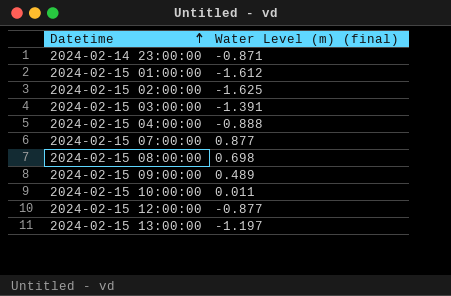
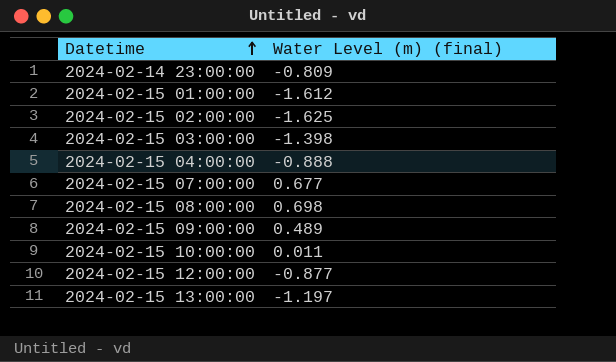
2024-02-14 23:00:00 | Water Level (m) (final): -0.871 -> -0.809
2024-02-15 03:00:00 | Water Level (m) (final): -1.391 -> -1.398
2024-02-15 07:00:00 | Water Level (m) (final): 0.877 -> 0.677

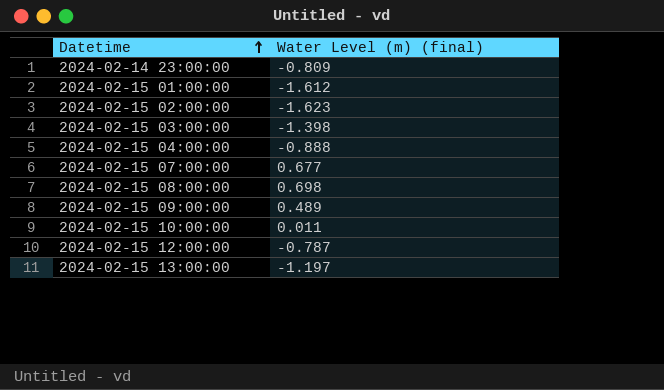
2024-02-15 02:00:00 | Water Level (m) (final): -1.625 -> -1.623
2024-02-15 12:00:00 | Water Level (m) (final): -0.877 -> -0.787

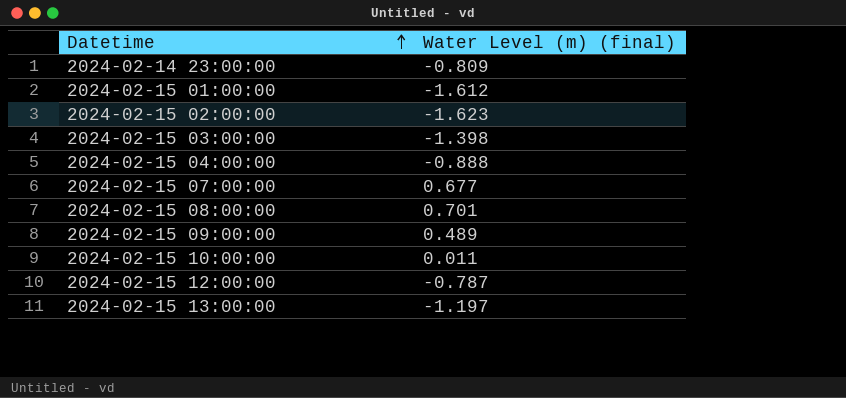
2024-02-15 08:00:00 | Water Level (m) (final): 0.698 -> 0.701

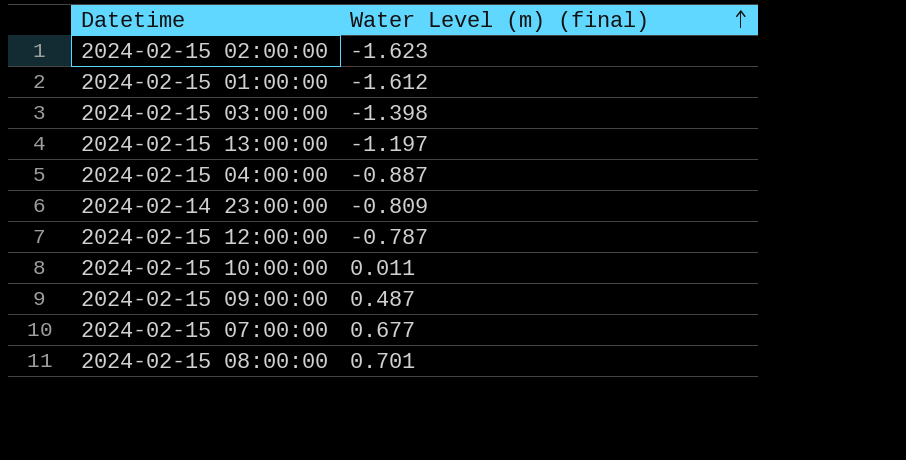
row order: Datetime ascending -> Water Level (m) (final) ascending
2024-02-15 04:00:00 | Water Level (m) (final): -0.888 -> -0.887
2024-02-15 09:00:00 | Water Level (m) (final): 0.489 -> 0.487

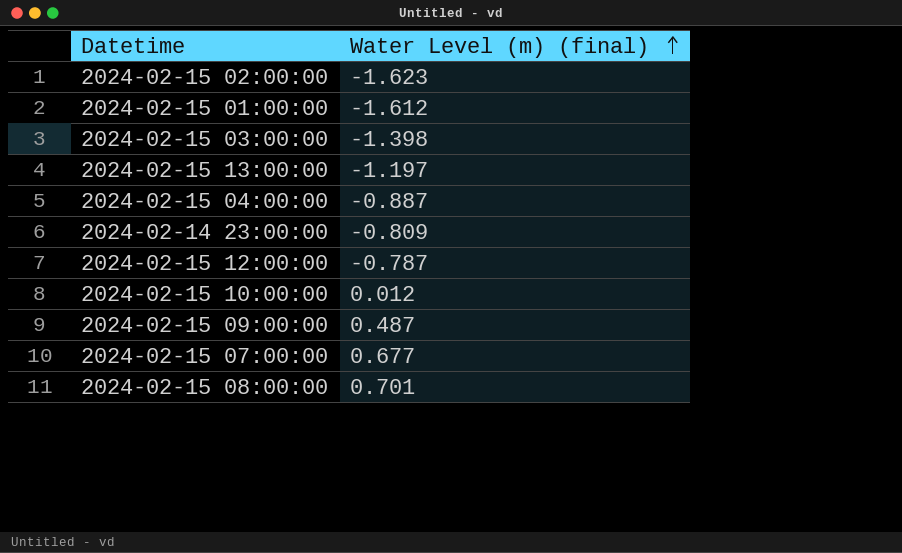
2024-02-15 10:00:00 | Water Level (m) (final): 0.011 -> 0.012

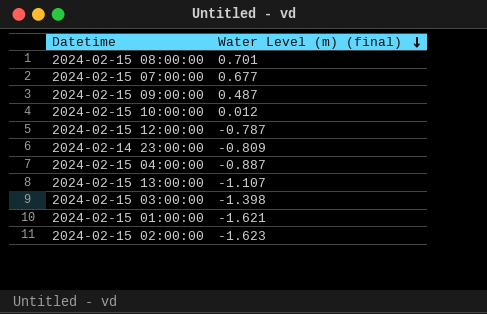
row order: Water Level (m) (final) ascending -> Water Level (m) (final) descending
2024-02-15 13:00:00 | Water Level (m) (final): -1.197 -> -1.107
2024-02-15 01:00:00 | Water Level (m) (final): -1.612 -> -1.621

